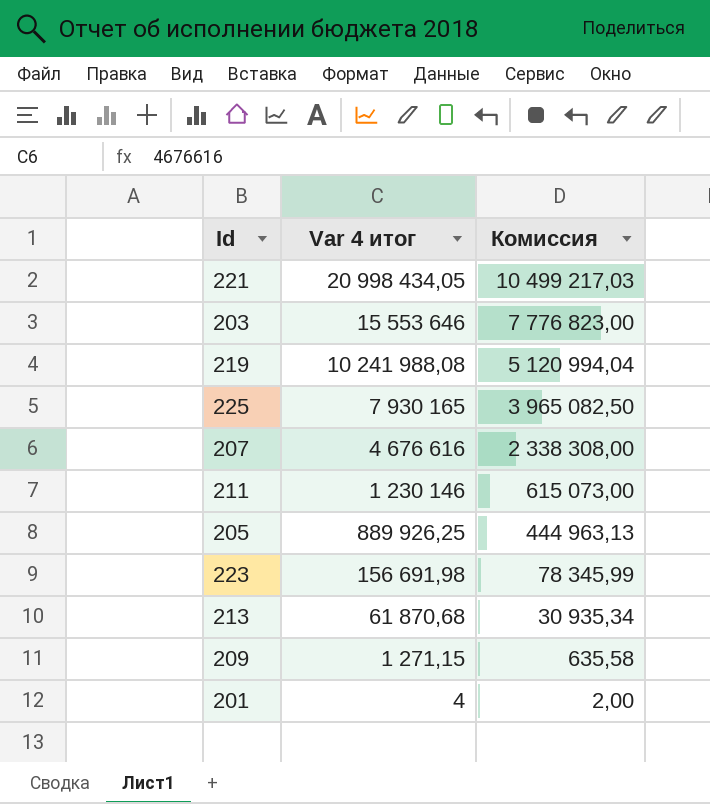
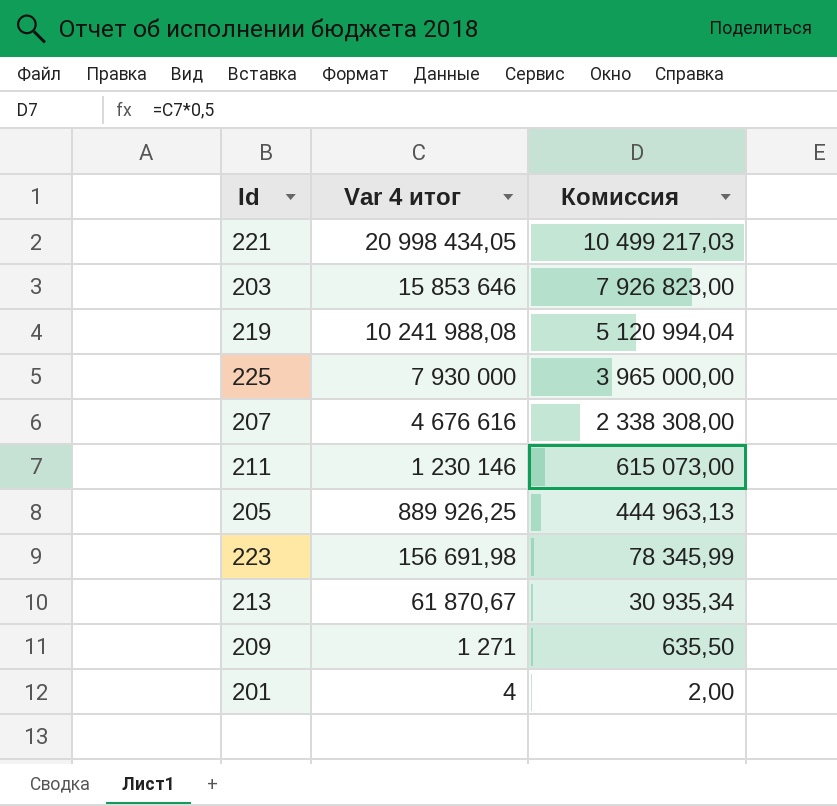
203 | Var 4 итог: 15 553 646 -> 15 853 646
203 | Комиссия: 7 776 823,00 -> 7 926 823,00
225 | Var 4 итог: 7 930 165 -> 7 930 000
225 | Комиссия: 3 965 082,50 -> 3 965 000,00
213 | Var 4 итог: 61 870,68 -> 61 870,67
209 | Var 4 итог: 1 271,15 -> 1 271
209 | Комиссия: 635,58 -> 635,50

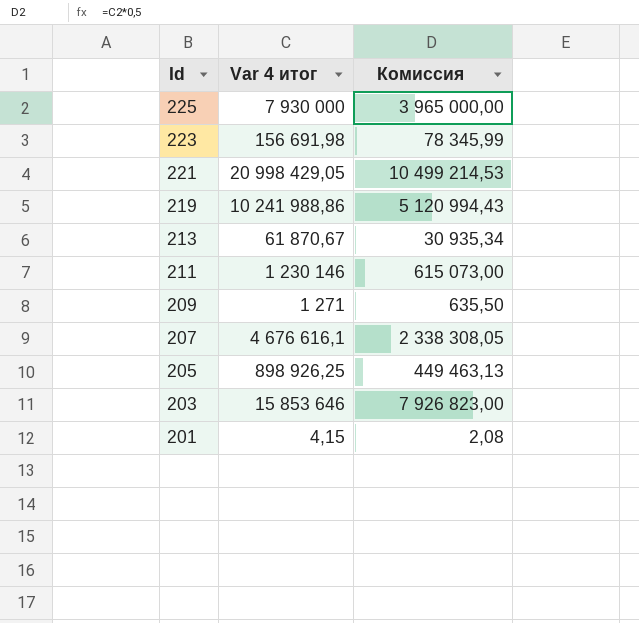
row order: Var 4 итог descending -> Id descending
221 | Var 4 итог: 20 998 434,05 -> 20 998 429,05
221 | Комиссия: 10 499 217,03 -> 10 499 214,53
219 | Var 4 итог: 10 241 988,08 -> 10 241 988,86
219 | Комиссия: 5 120 994,04 -> 5 120 994,43
207 | Var 4 итог: 4 676 616 -> 4 676 616,1
207 | Комиссия: 2 338 308,00 -> 2 338 308,05
205 | Var 4 итог: 889 926,25 -> 898 926,25
205 | Комиссия: 444 963,13 -> 449 463,13
201 | Var 4 итог: 4 -> 4,15
201 | Комиссия: 2,00 -> 2,08

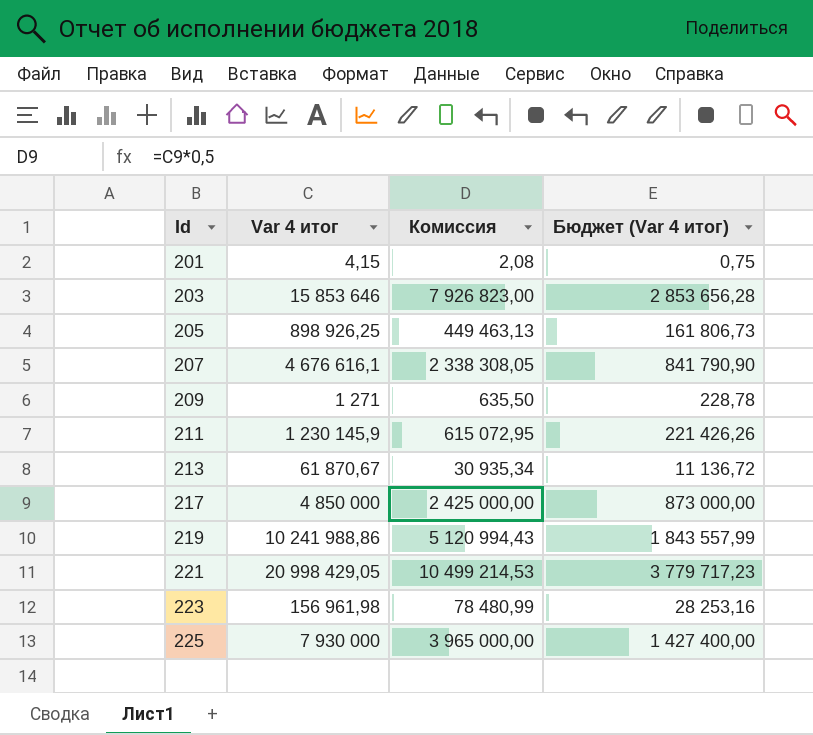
row order: Id descending -> Id ascending
column Бюджет (Var 4 итог) | formula: none -> [Var 4 итог] * 0,18
211 | Var 4 итог: 1 230 146 -> 1 230 145,9
211 | Комиссия: 615 073,00 -> 615 072,95
row 217: none -> 4 850 000 | 2 425 000,00 | 873 000,00
223 | Var 4 итог: 156 691,98 -> 156 961,98
223 | Комиссия: 78 345,99 -> 78 480,99

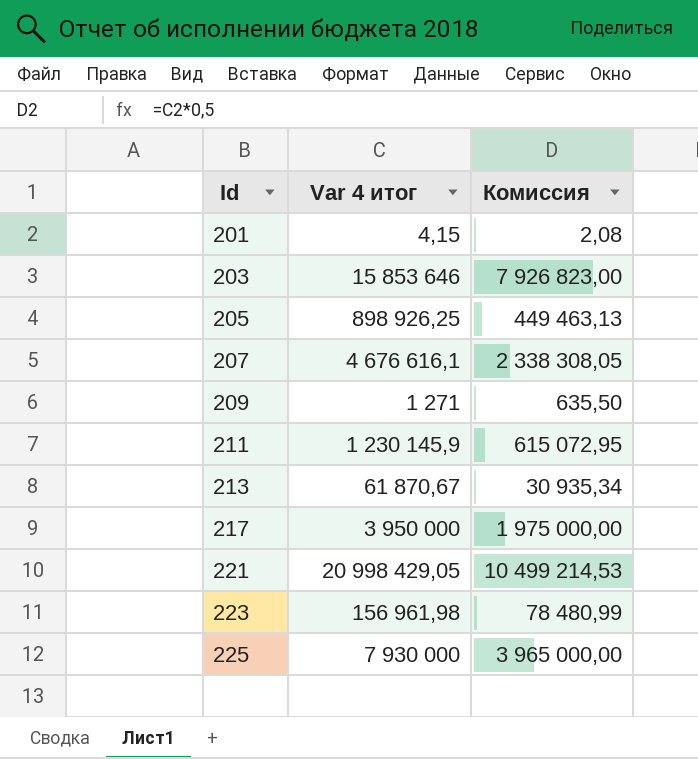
column Бюджет (Var 4 итог) | formula: [Var 4 итог] * 0,18 -> none
row 219: 10 241 988,86 | 5 120 994,43 | 1 843 557,99 -> none
217 | Var 4 итог: 4 850 000 -> 3 950 000
217 | Комиссия: 2 425 000,00 -> 1 975 000,00

